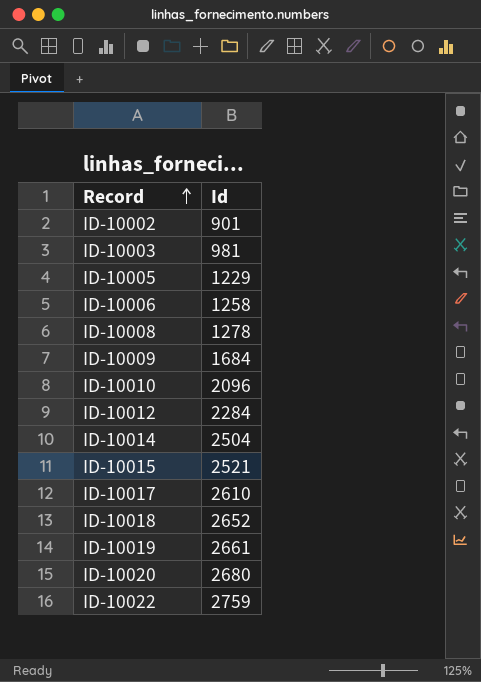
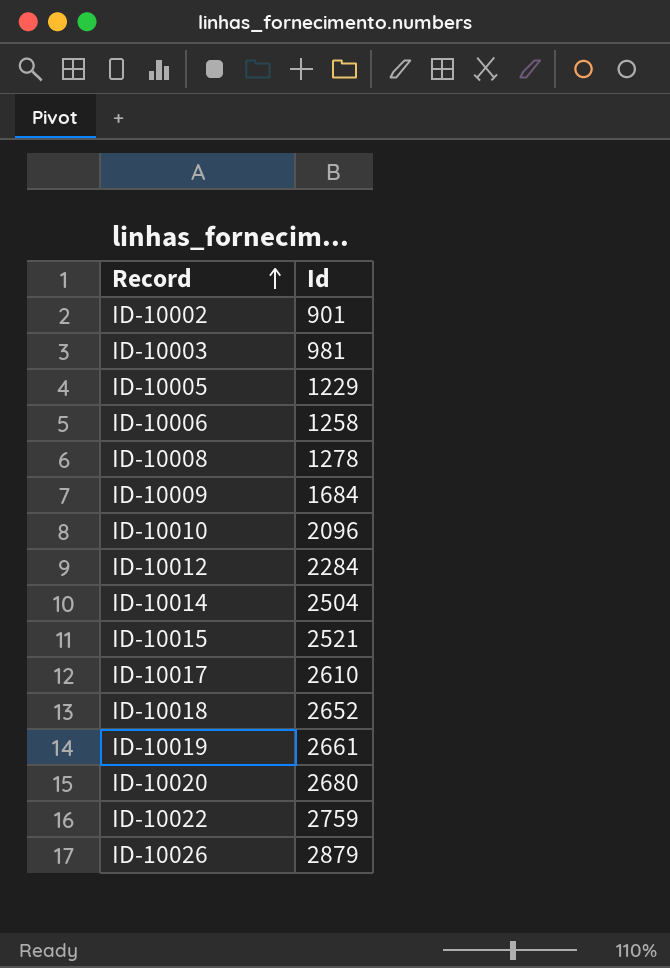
row ID-10026: none -> 2879

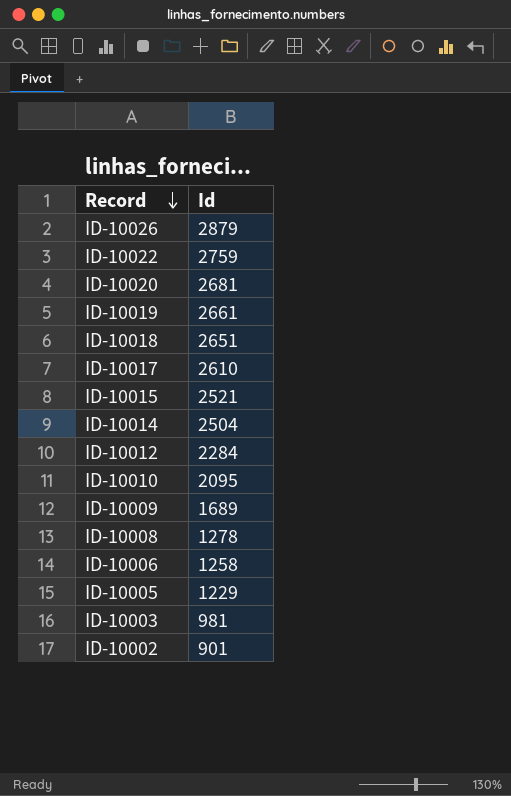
row order: Record ascending -> Record descending
ID-10020 | Id: 2680 -> 2681
ID-10018 | Id: 2652 -> 2651
ID-10010 | Id: 2096 -> 2095
ID-10009 | Id: 1684 -> 1689

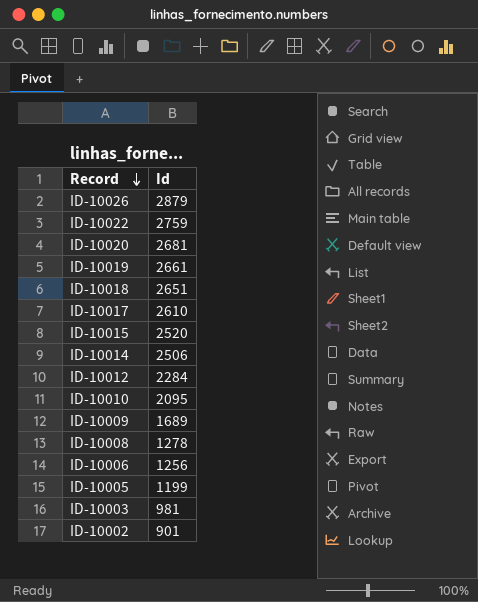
ID-10015 | Id: 2521 -> 2520
ID-10014 | Id: 2504 -> 2506
ID-10006 | Id: 1258 -> 1256
ID-10005 | Id: 1229 -> 1199

